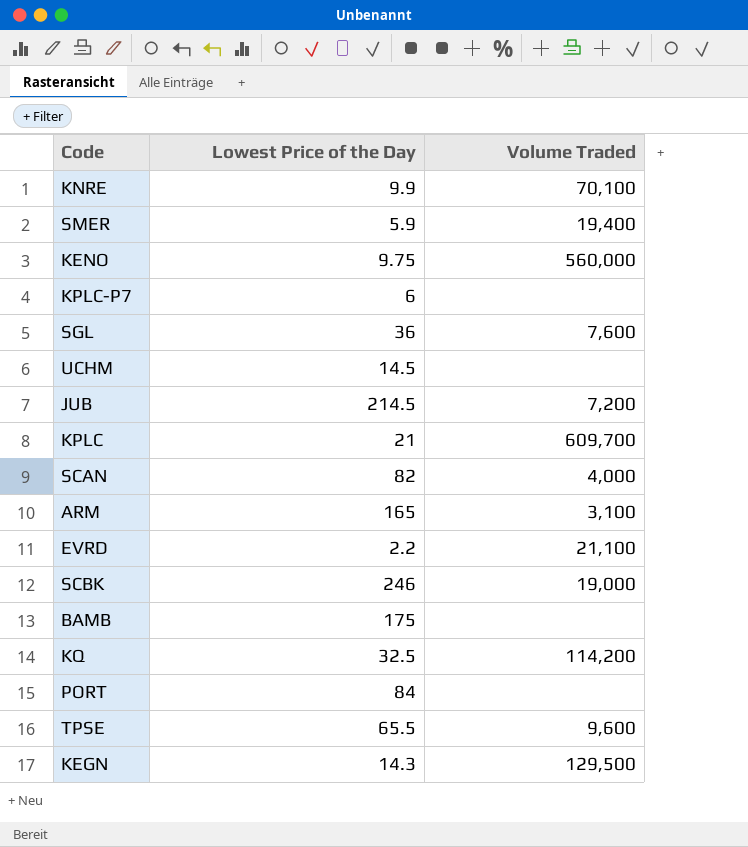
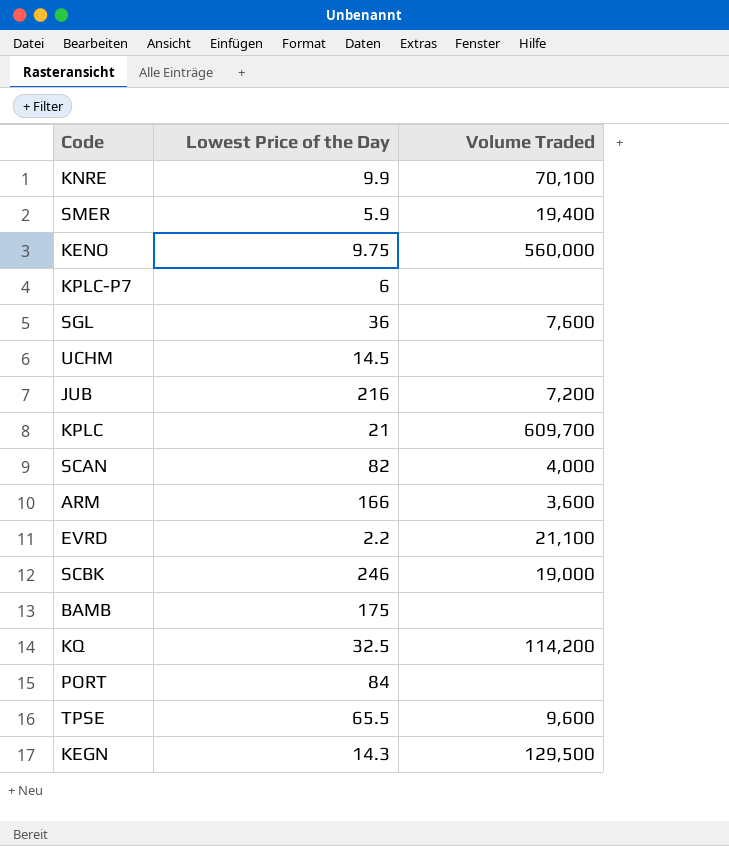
JUB | Lowest Price of the Day: 214.5 -> 216
ARM | Lowest Price of the Day: 165 -> 166
ARM | Volume Traded: 3,100 -> 3,600

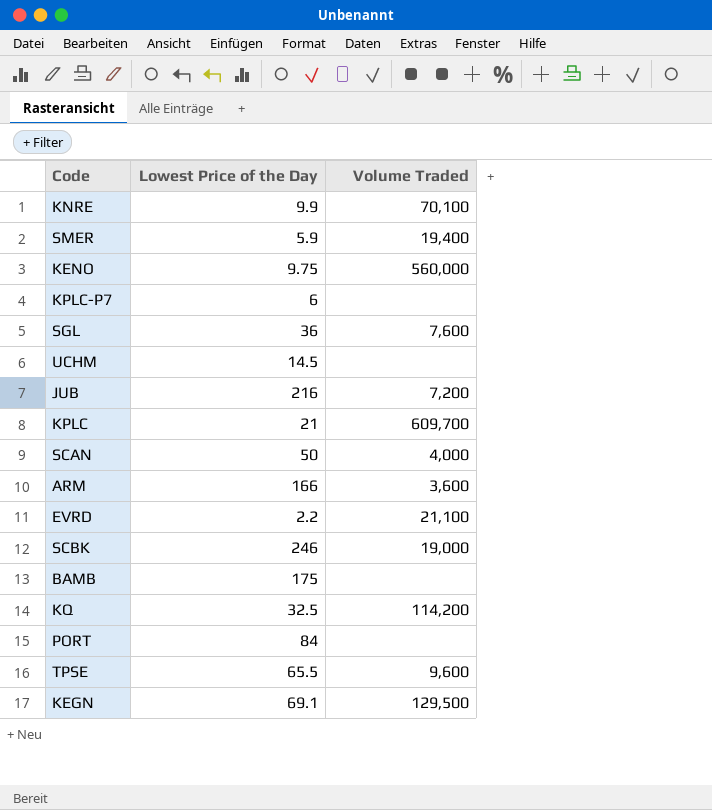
SCAN | Lowest Price of the Day: 82 -> 50
KEGN | Lowest Price of the Day: 14.3 -> 69.1

